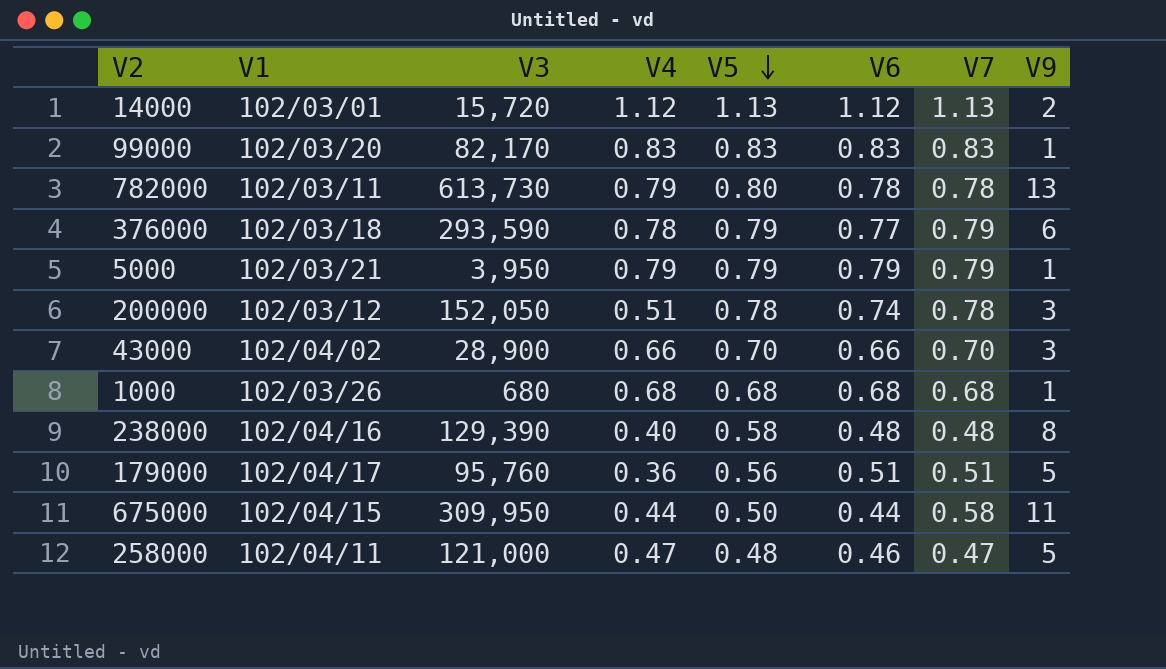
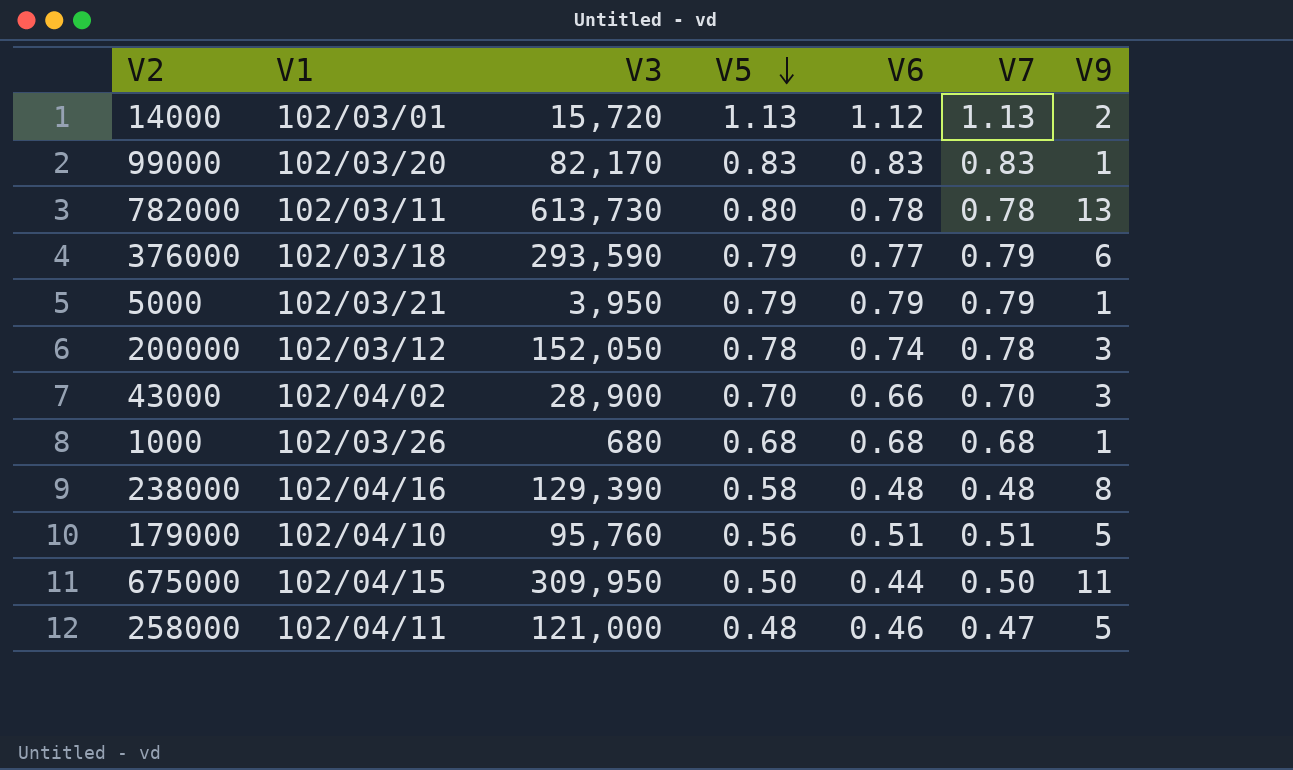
column V4 | position: 4 -> none
179000 | V1: 102/04/17 -> 102/04/10
675000 | V7: 0.58 -> 0.50

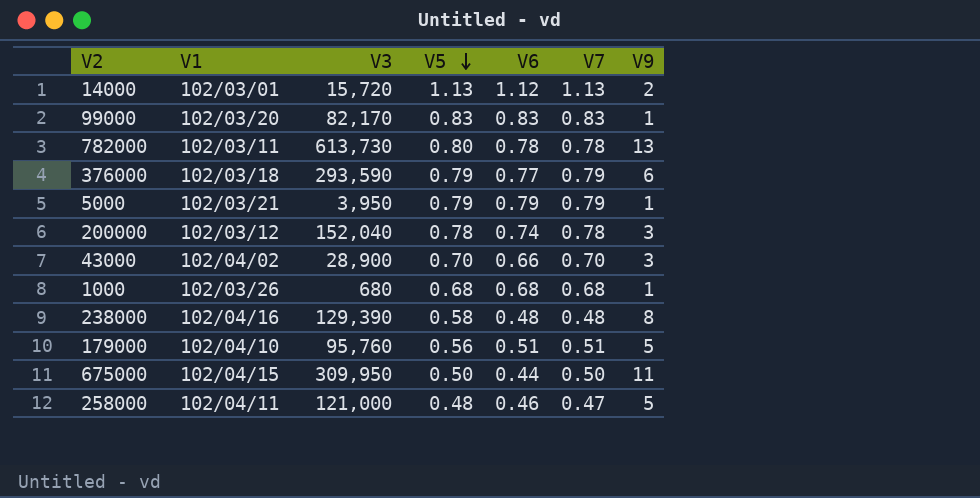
200000 | V3: 152,050 -> 152,040

